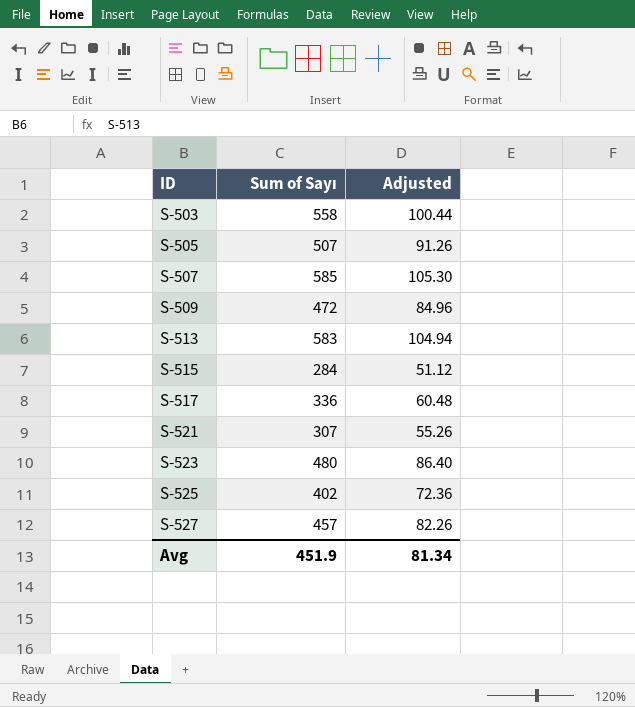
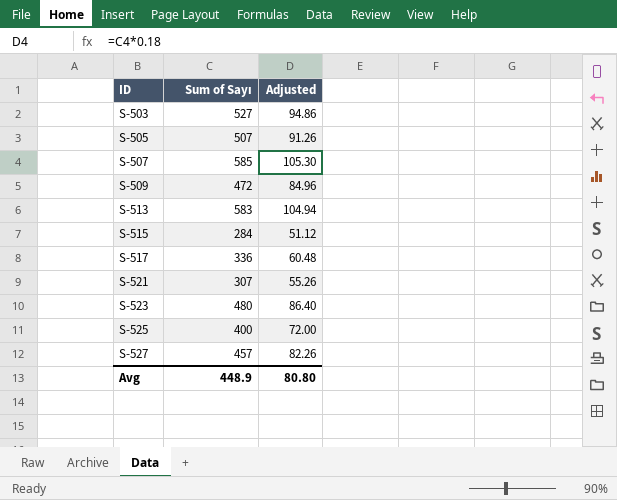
S-503 | Sum of Sayı: 558 -> 527
S-503 | Adjusted: 100.44 -> 94.86
S-525 | Sum of Sayı: 402 -> 400
S-525 | Adjusted: 72.36 -> 72.00
Avg | Sum of Sayı: 451.9 -> 448.9
Avg | Adjusted: 81.34 -> 80.80

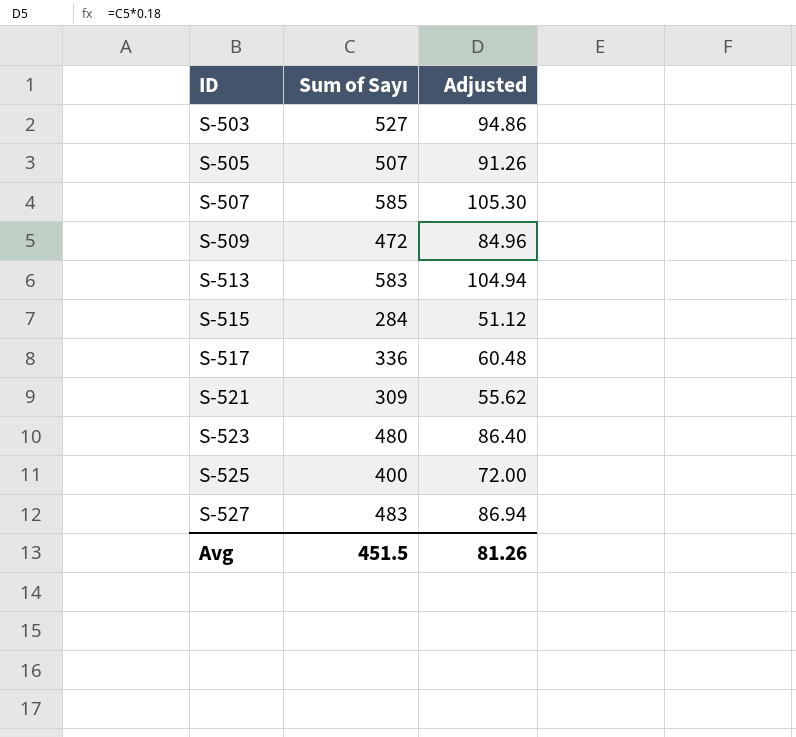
S-521 | Sum of Sayı: 307 -> 309
S-521 | Adjusted: 55.26 -> 55.62
S-527 | Sum of Sayı: 457 -> 483
S-527 | Adjusted: 82.26 -> 86.94
Avg | Sum of Sayı: 448.9 -> 451.5
Avg | Adjusted: 80.80 -> 81.26

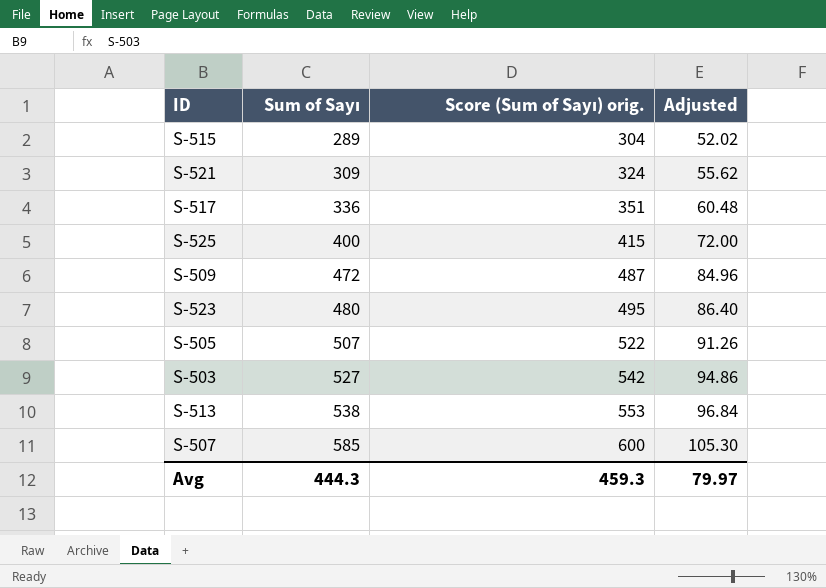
row order: ID ascending -> Sum of Sayı ascending
column Score (Sum of Sayı) orig. | formula: none -> [Sum of Sayı] + 15
row S-527: 483 | 86.94 -> none
S-515 | Sum of Sayı: 284 -> 289
S-515 | Adjusted: 51.12 -> 52.02
S-513 | Sum of Sayı: 583 -> 538
S-513 | Adjusted: 104.94 -> 96.84
Avg | Sum of Sayı: 451.5 -> 444.3
Avg | Adjusted: 81.26 -> 79.97

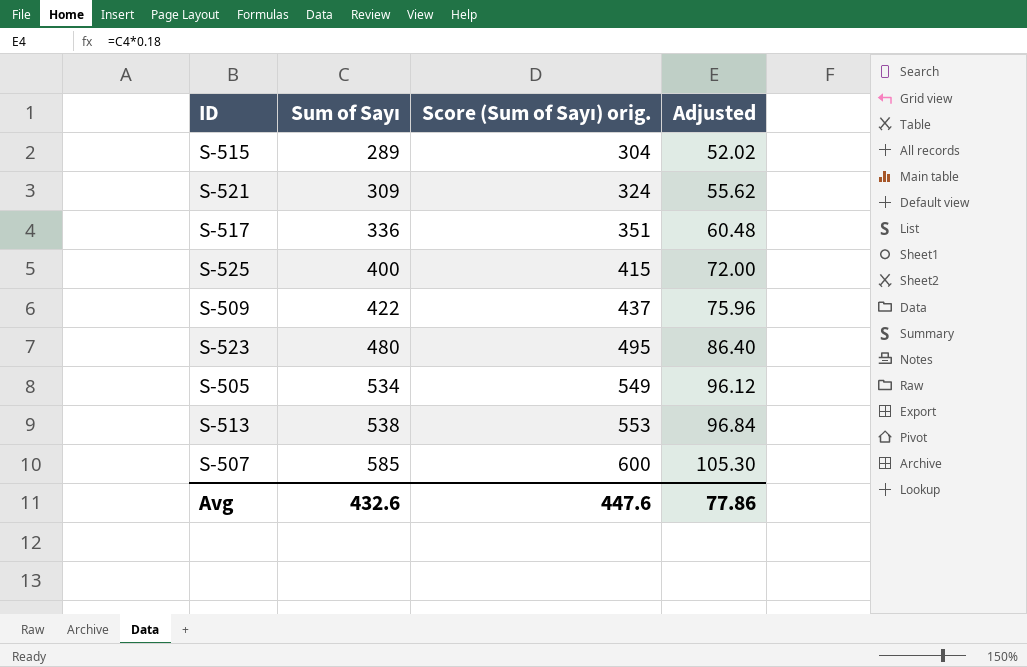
row S-503: 527 | 542 | 94.86 -> none
S-509 | Sum of Sayı: 472 -> 422
S-509 | Score (Sum of Sayı) orig.: 487 -> 437
S-509 | Adjusted: 84.96 -> 75.96
S-505 | Sum of Sayı: 507 -> 534
S-505 | Score (Sum of Sayı) orig.: 522 -> 549
S-505 | Adjusted: 91.26 -> 96.12
Avg | Sum of Sayı: 444.3 -> 432.6
Avg | Score (Sum of Sayı) orig.: 459.3 -> 447.6
Avg | Adjusted: 79.97 -> 77.86

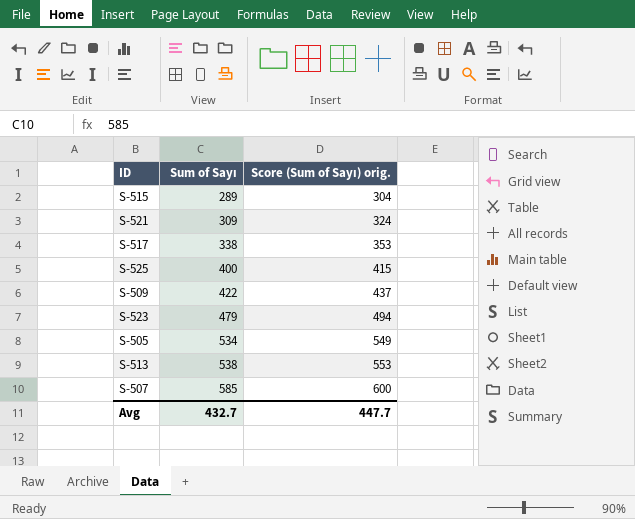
column Adjusted | formula: [Sum of Sayı] * 0.18 -> none
S-517 | Sum of Sayı: 336 -> 338
S-517 | Score (Sum of Sayı) orig.: 351 -> 353
S-523 | Sum of Sayı: 480 -> 479
S-523 | Score (Sum of Sayı) orig.: 495 -> 494
Avg | Sum of Sayı: 432.6 -> 432.7
Avg | Score (Sum of Sayı) orig.: 447.6 -> 447.7

